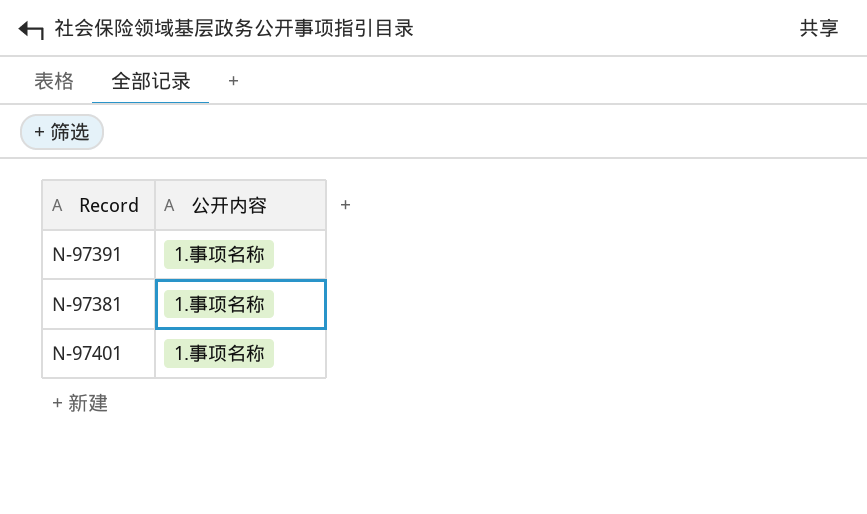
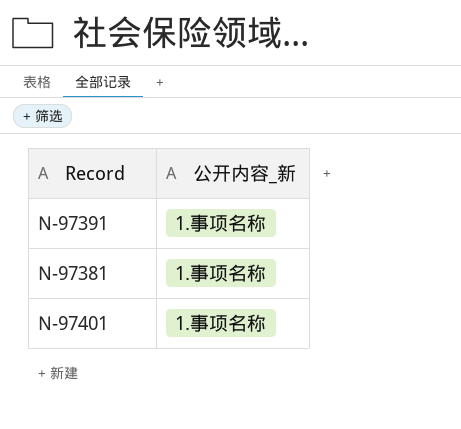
column name: 公开内容 -> 公开内容_新

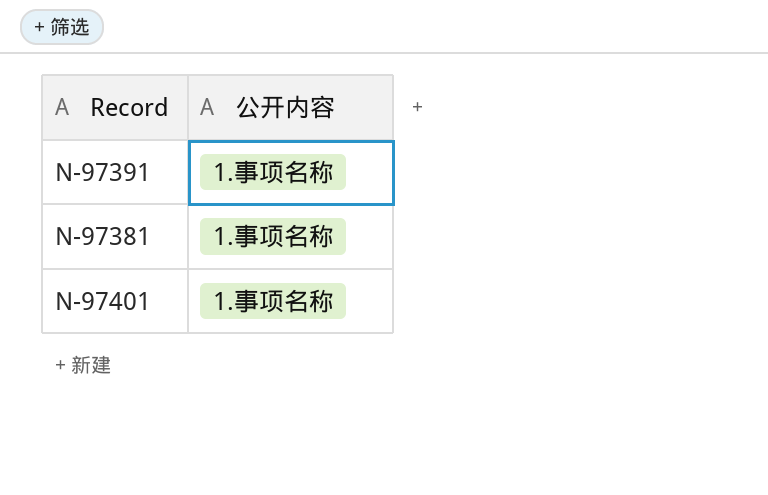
column name: 公开内容_新 -> 公开内容

